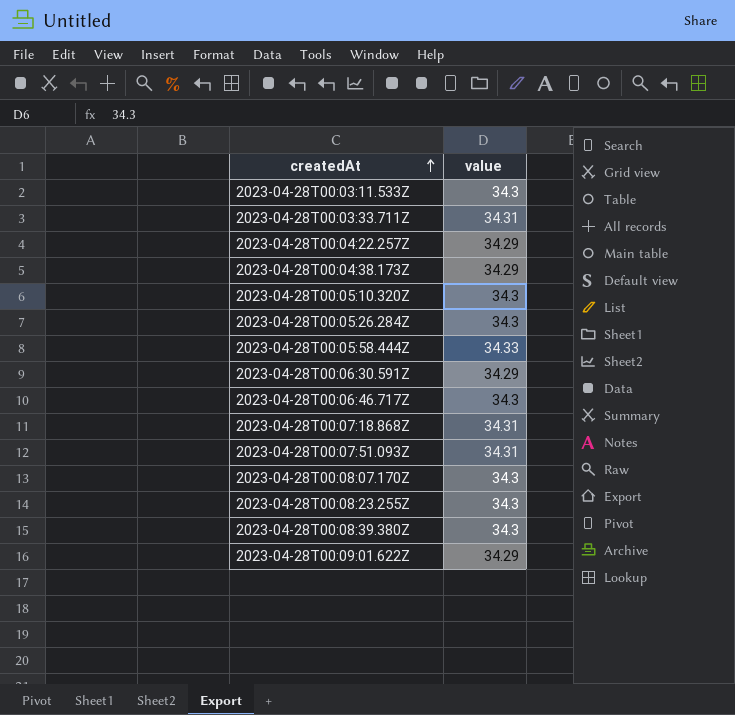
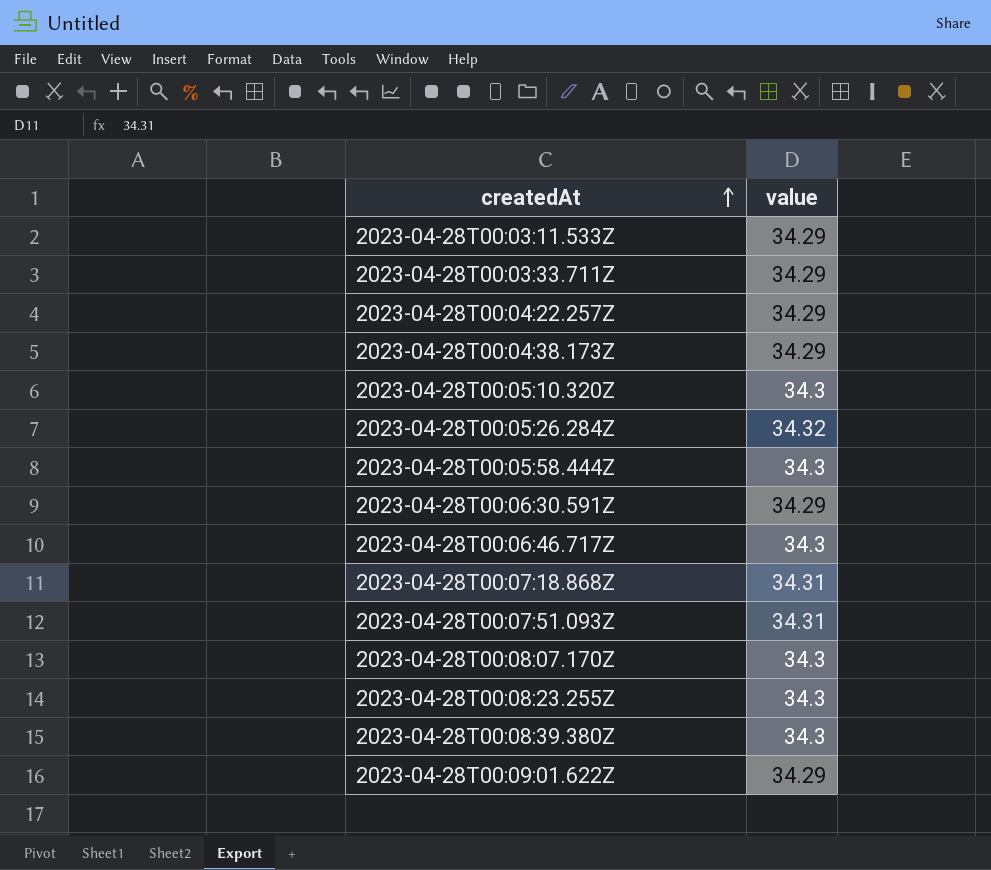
2023-04-28T00:03:11.533Z | value: 34.3 -> 34.29
2023-04-28T00:03:33.711Z | value: 34.31 -> 34.29
2023-04-28T00:05:26.284Z | value: 34.3 -> 34.32
2023-04-28T00:05:58.444Z | value: 34.33 -> 34.3

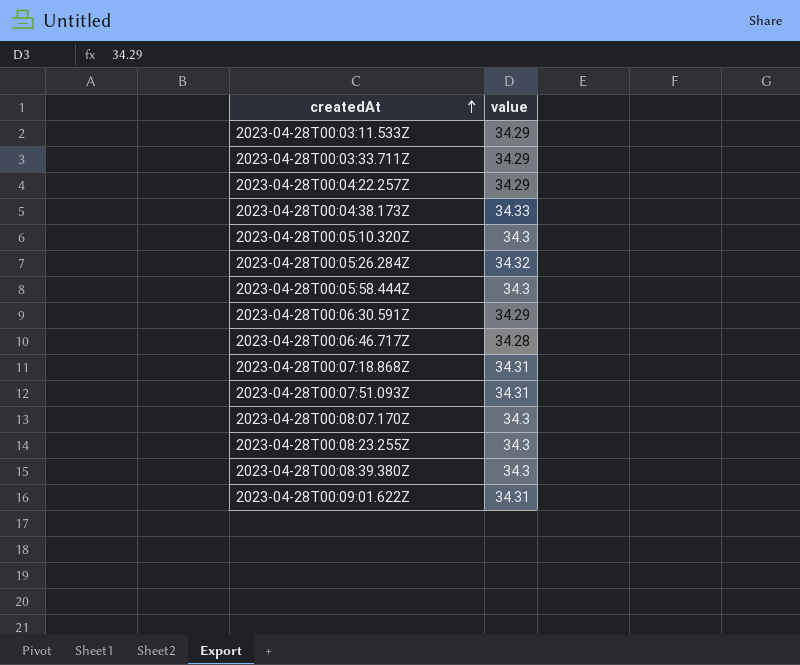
2023-04-28T00:04:38.173Z | value: 34.29 -> 34.33
2023-04-28T00:06:46.717Z | value: 34.3 -> 34.28
2023-04-28T00:09:01.622Z | value: 34.29 -> 34.31

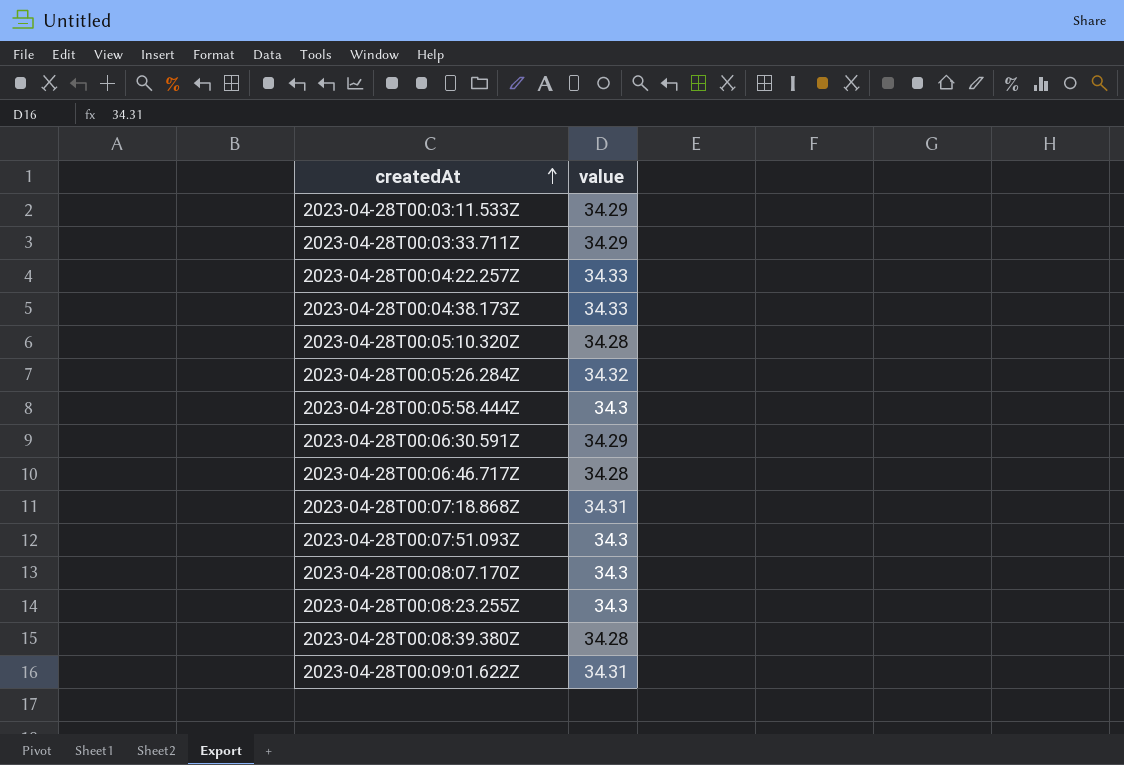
2023-04-28T00:04:22.257Z | value: 34.29 -> 34.33
2023-04-28T00:05:10.320Z | value: 34.3 -> 34.28
2023-04-28T00:07:51.093Z | value: 34.31 -> 34.3
2023-04-28T00:08:39.380Z | value: 34.3 -> 34.28

